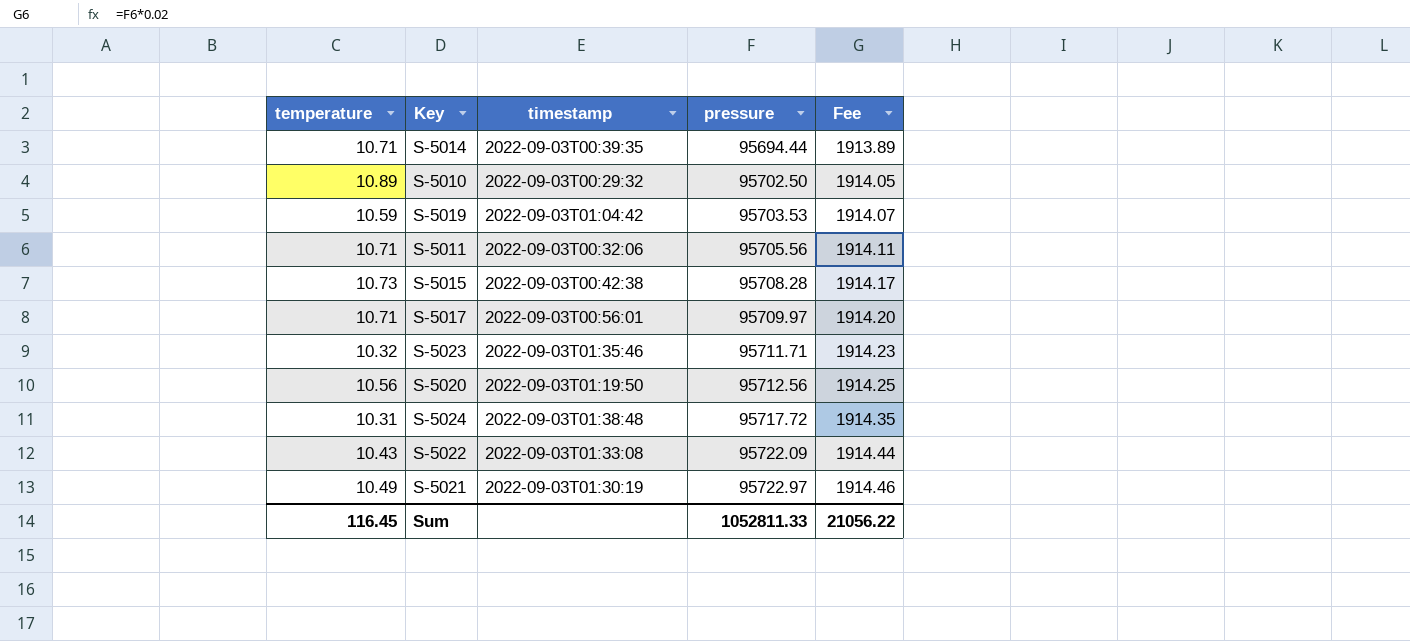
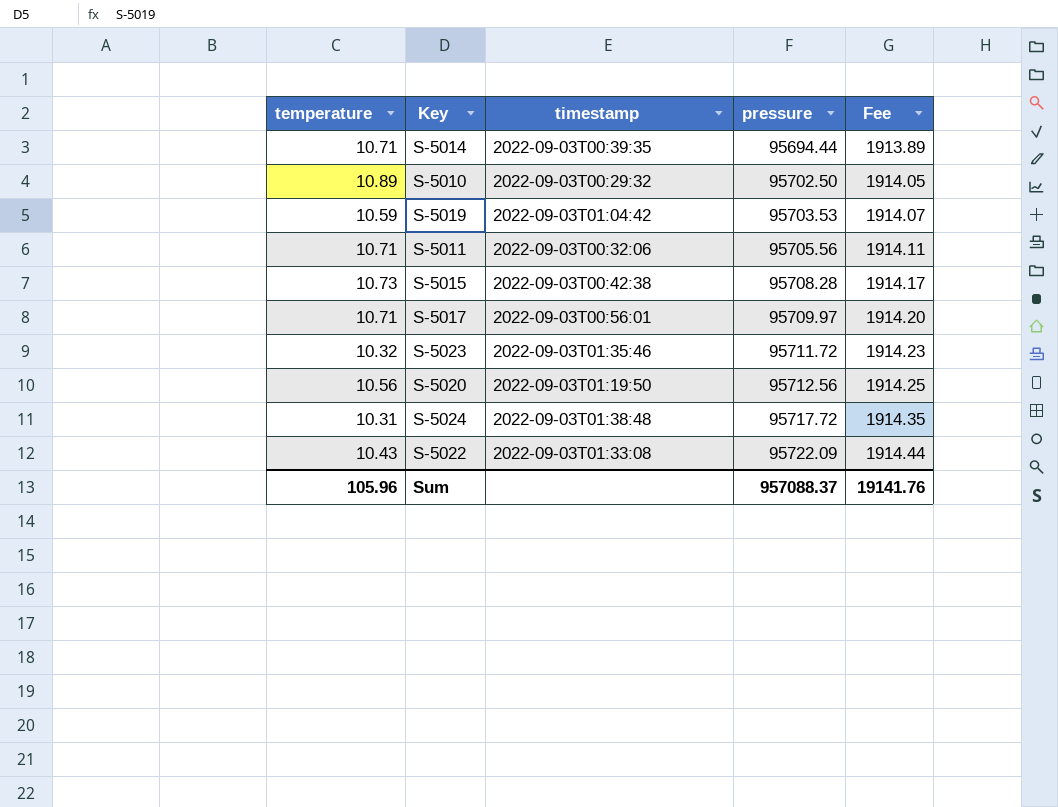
row S-5021: 10.49 | 2022-09-03T01:30:19 | 95722.97 | 1914.46 -> none
S-5023 | pressure: 95711.71 -> 95711.72
Sum | temperature: 116.45 -> 105.96
Sum | pressure: 1052811.33 -> 957088.37
Sum | Fee: 21056.22 -> 19141.76

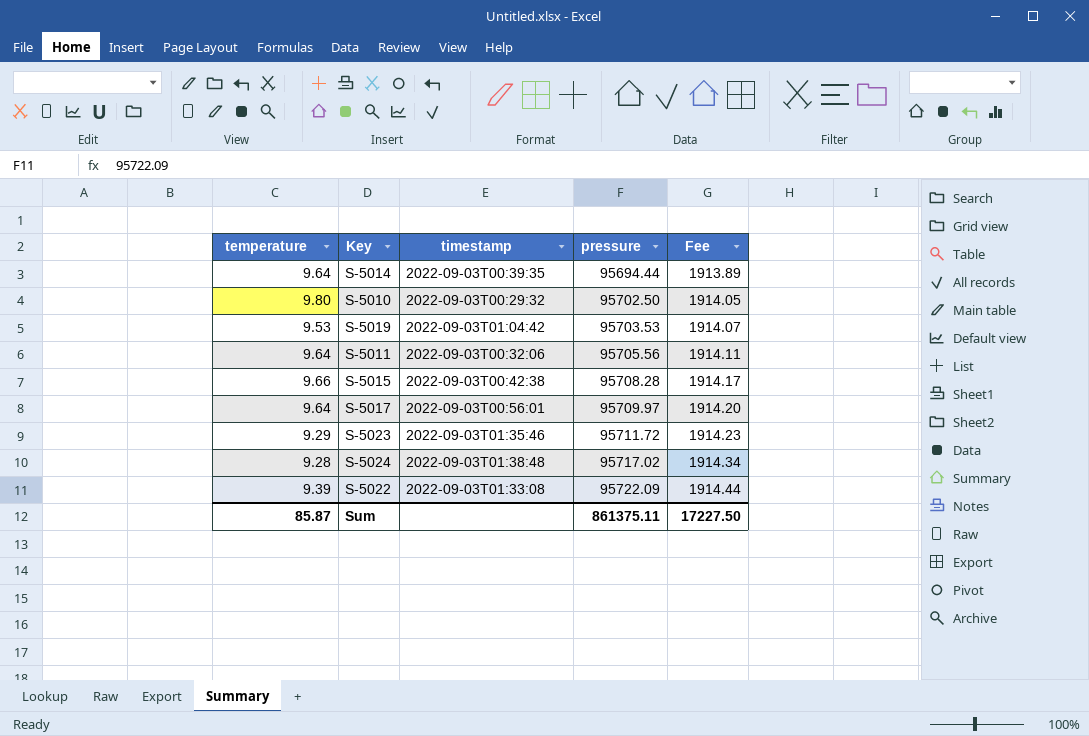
row S-5020: 10.56 | 2022-09-03T01:19:50 | 95712.56 | 1914.25 -> none
S-5014 | temperature: 10.71 -> 9.64
S-5010 | temperature: 10.89 -> 9.80
S-5019 | temperature: 10.59 -> 9.53
S-5011 | temperature: 10.71 -> 9.64
S-5015 | temperature: 10.73 -> 9.66
S-5017 | temperature: 10.71 -> 9.64
S-5023 | temperature: 10.32 -> 9.29
S-5024 | temperature: 10.31 -> 9.28
S-5024 | pressure: 95717.72 -> 95717.02
S-5024 | Fee: 1914.35 -> 1914.34
S-5022 | temperature: 10.43 -> 9.39
Sum | temperature: 105.96 -> 85.87
Sum | pressure: 957088.37 -> 861375.11
Sum | Fee: 19141.76 -> 17227.50

